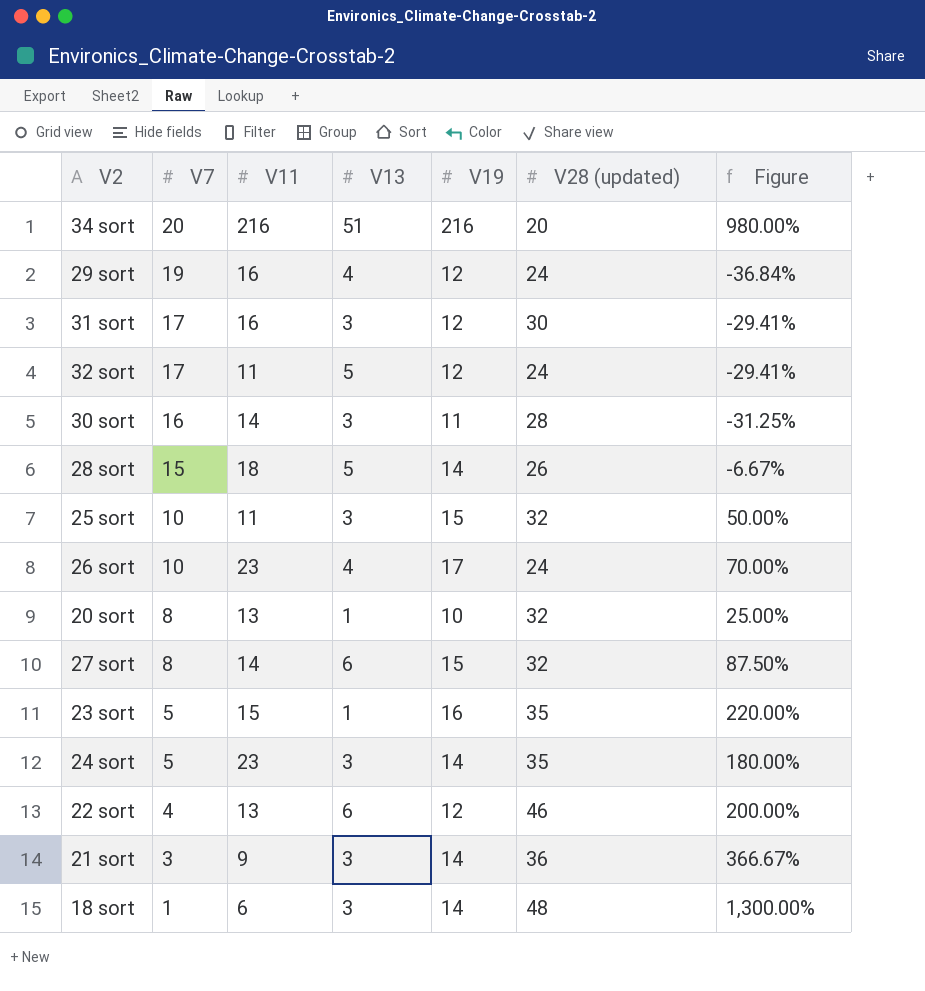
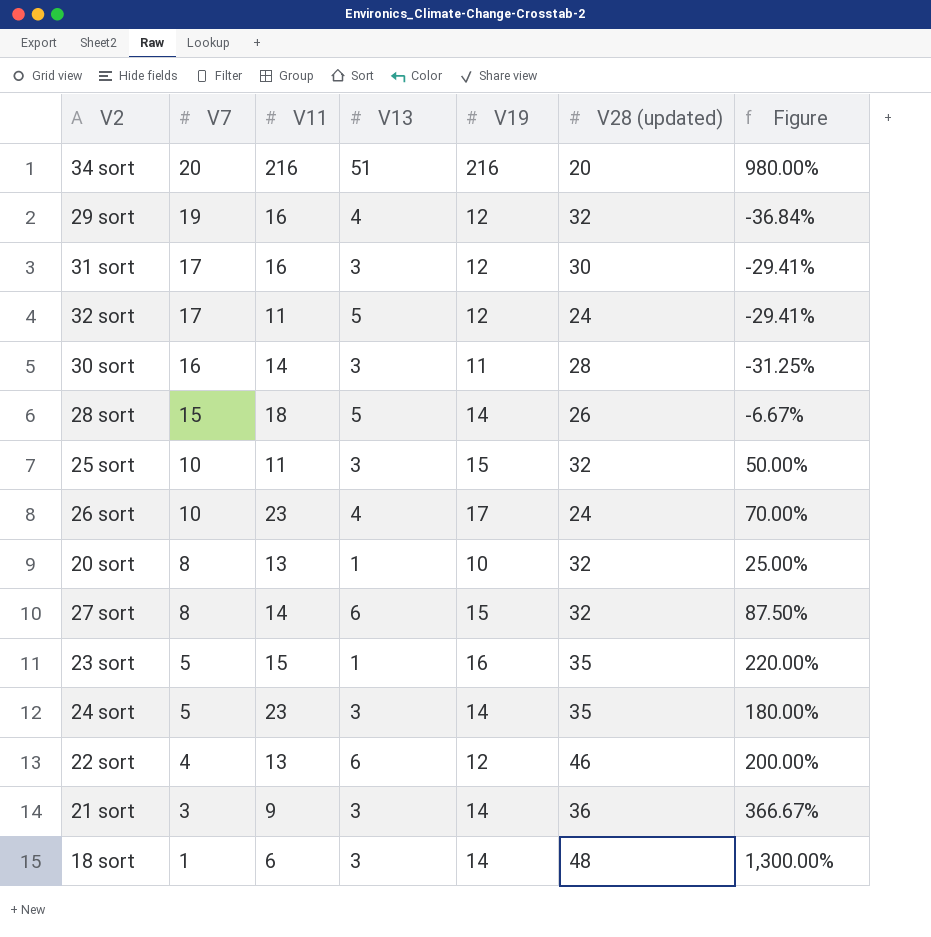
29 sort | V28 (updated): 24 -> 32

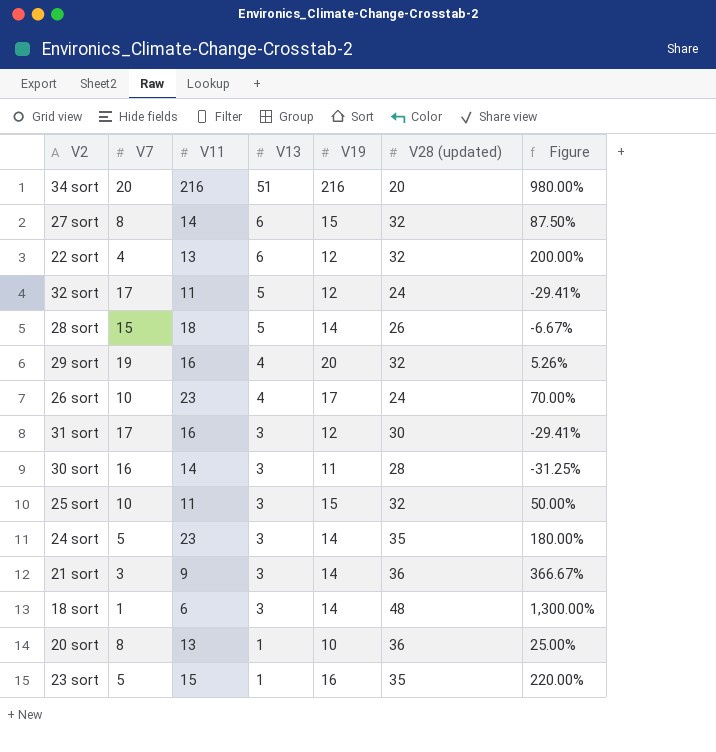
row order: V7 descending -> V13 descending
22 sort | V28 (updated): 46 -> 32
29 sort | V19: 12 -> 20
29 sort | Figure: -36.84% -> 5.26%
20 sort | V28 (updated): 32 -> 36

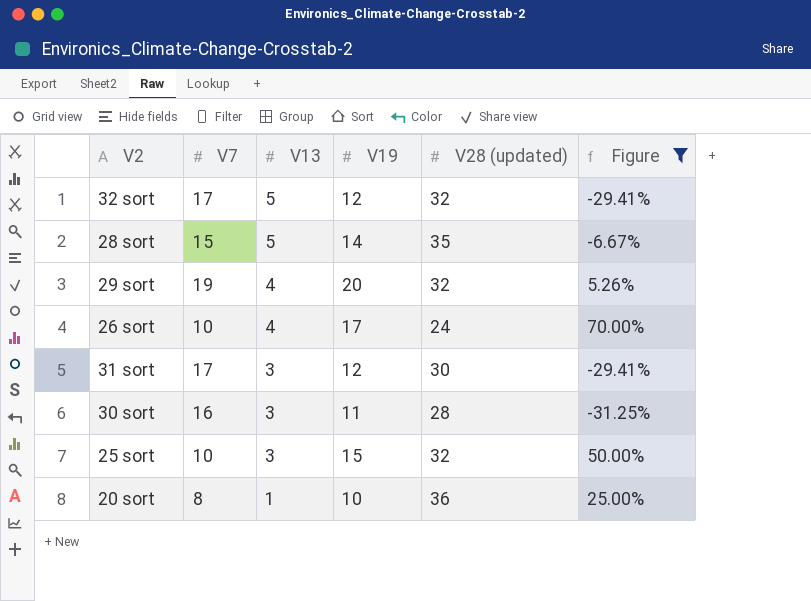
filter: none -> Figure <= 70.00%
column V11 | position: 3 -> none
32 sort | V28 (updated): 24 -> 32
28 sort | V28 (updated): 26 -> 35

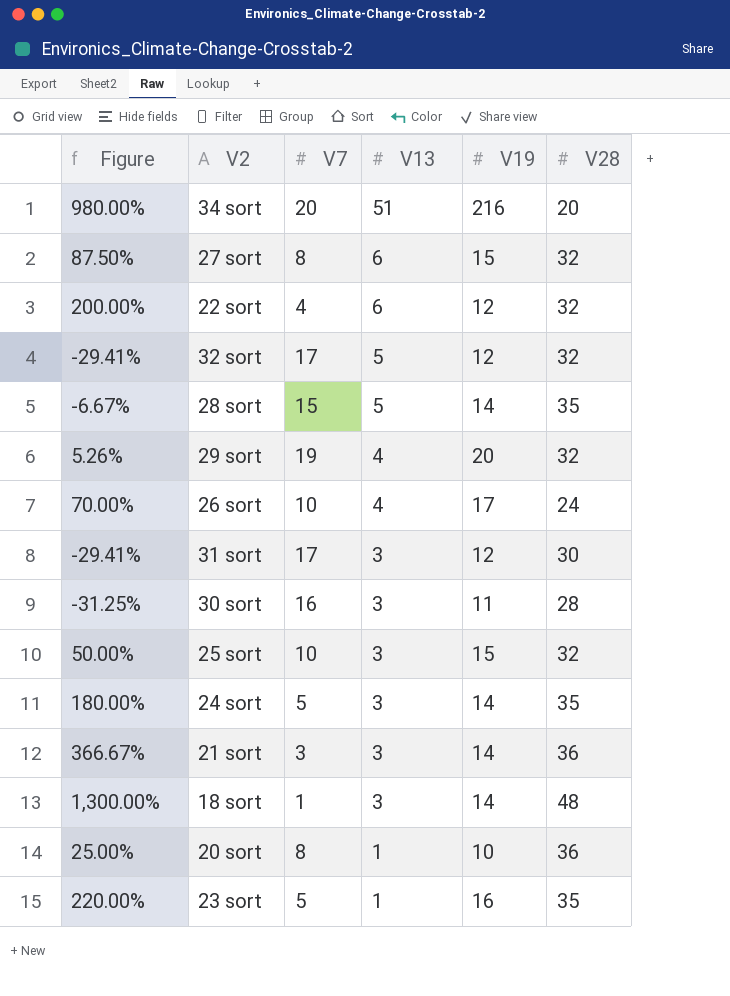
filter: Figure <= 70.00% -> none
column Figure | position: 6 -> 1
column name: V28 (updated) -> V28

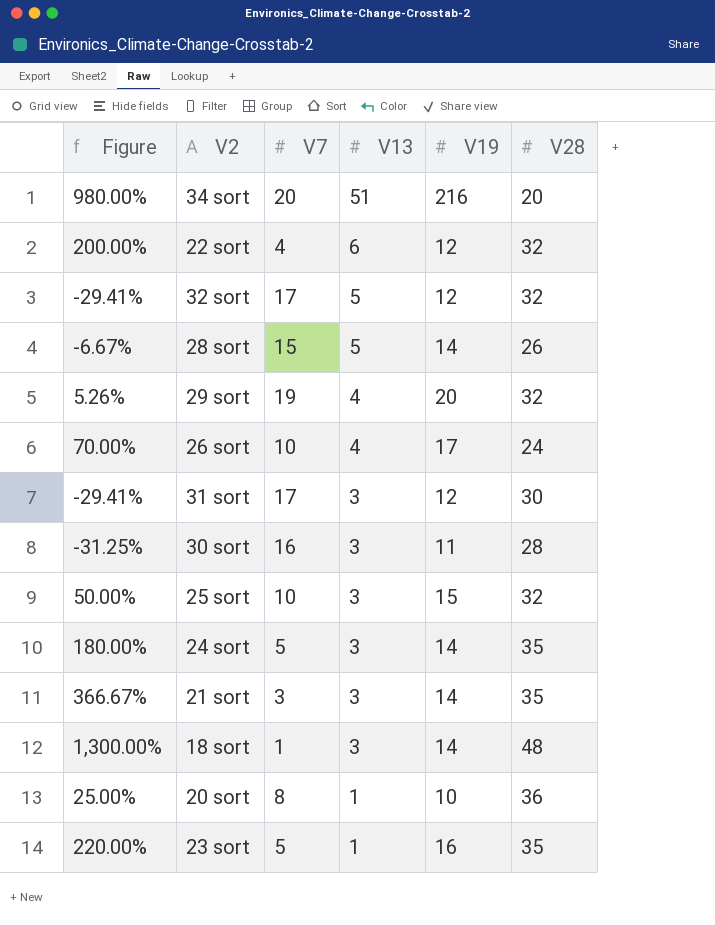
row 27 sort: 87.50% | 8 | 6 | 15 | 32 -> none
28 sort | V28: 35 -> 26
21 sort | V28: 36 -> 35

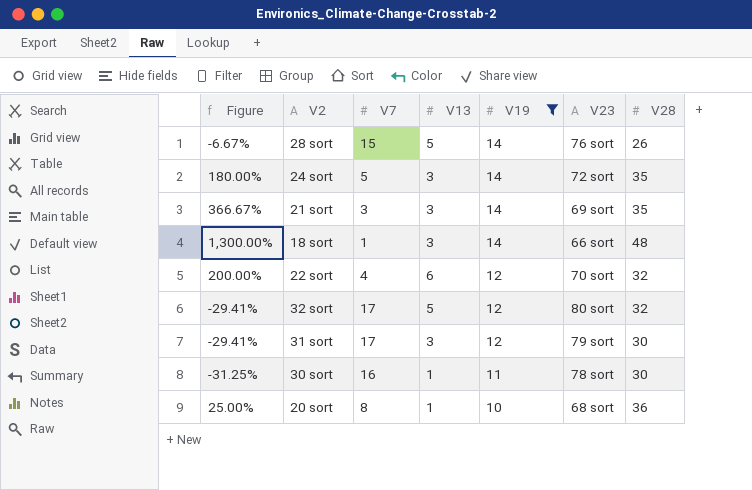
filter: none -> V19 <= 14
row order: V13 descending -> V19 descending
column V23 | position: none -> 6
30 sort | V13: 3 -> 1
30 sort | V28: 28 -> 30

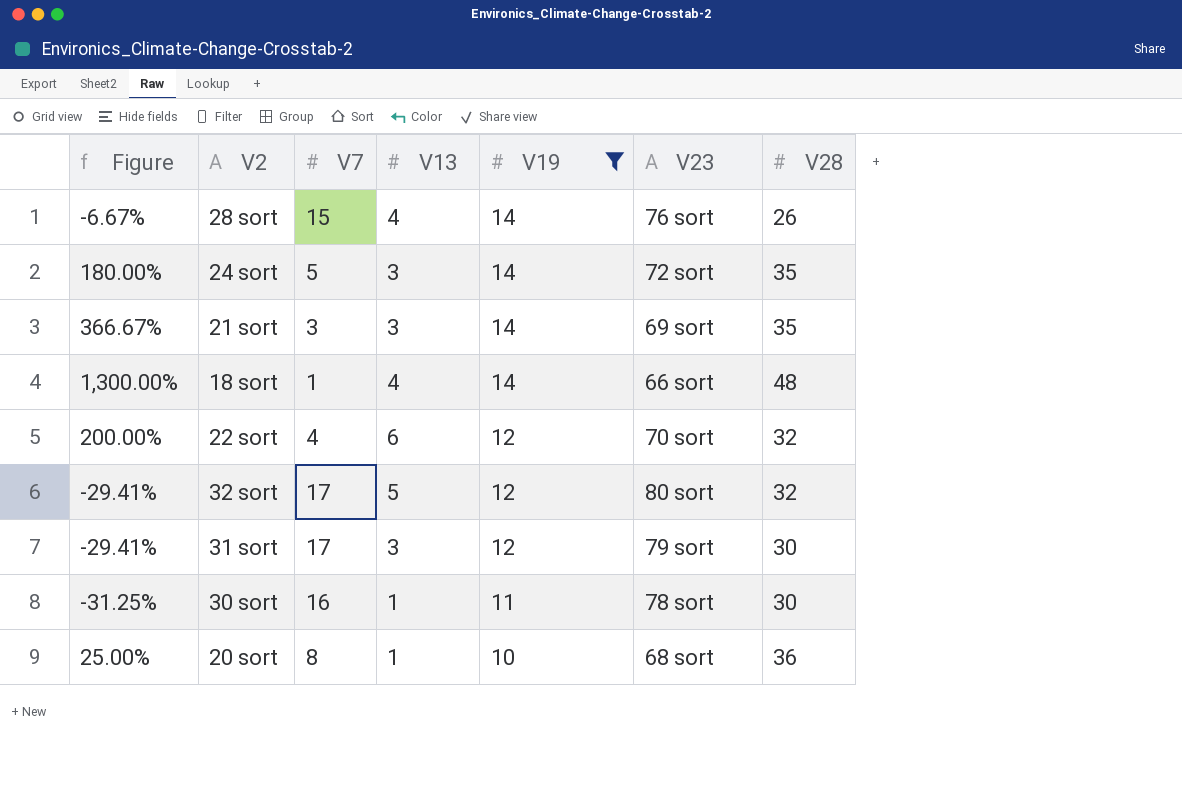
28 sort | V13: 5 -> 4
18 sort | V13: 3 -> 4

